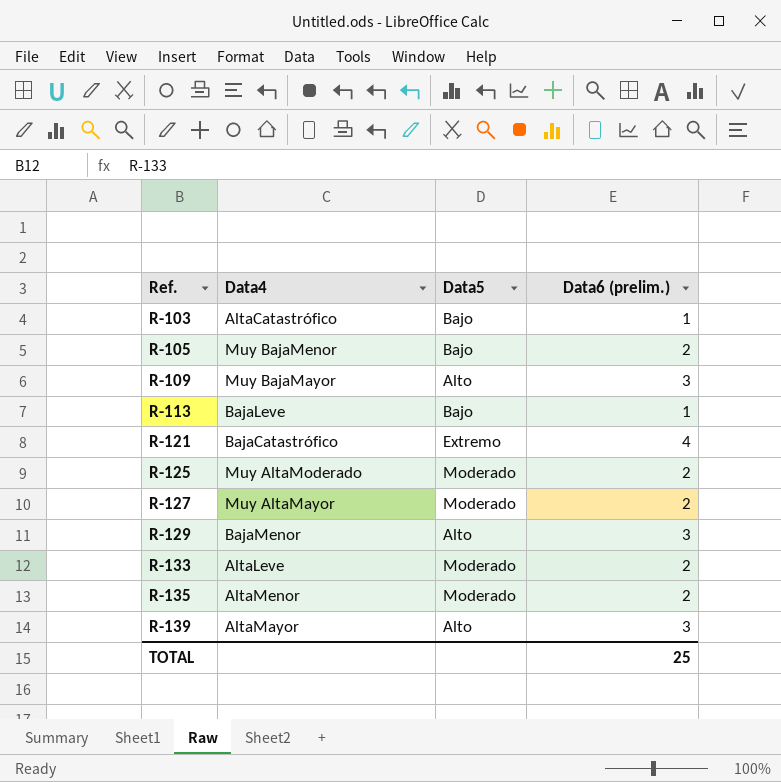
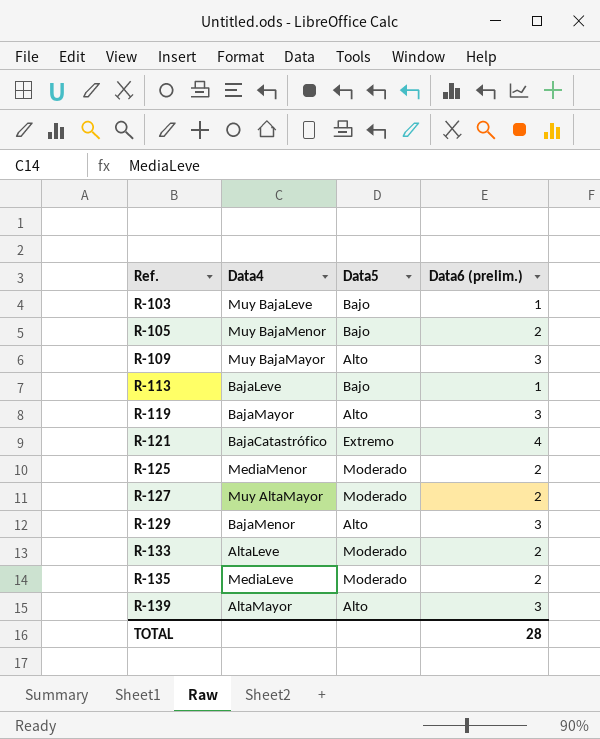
R-103 | Data4: AltaCatastrófico -> Muy BajaLeve
row R-119: none -> BajaMayor | Alto | 3
R-125 | Data4: Muy AltaModerado -> MediaMenor
R-135 | Data4: AltaMenor -> MediaLeve
TOTAL | Data6 (prelim.): 25 -> 28

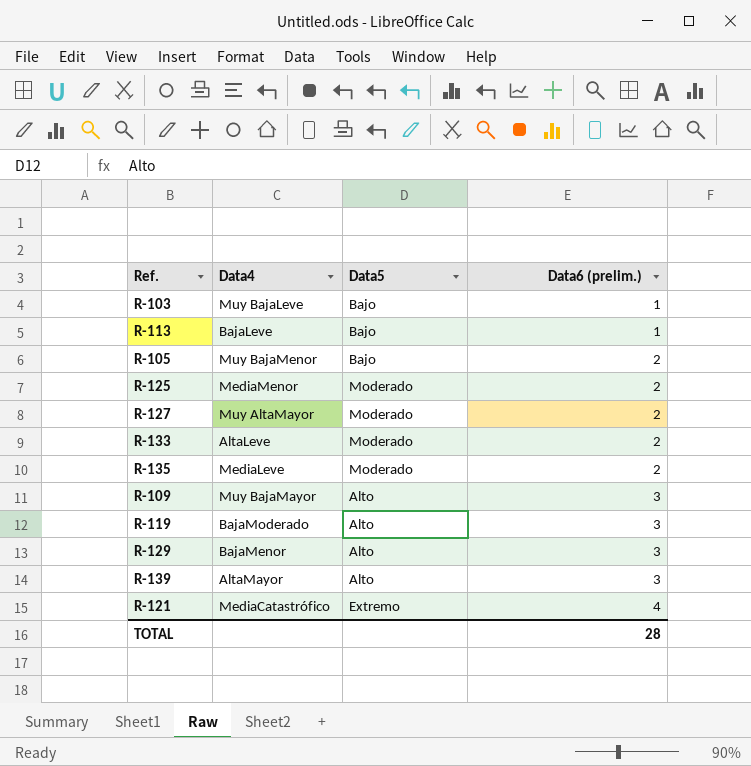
row order: Ref. ascending -> Data6 (prelim.) ascending
R-119 | Data4: BajaMayor -> BajaModerado
R-121 | Data4: BajaCatastrófico -> MediaCatastrófico

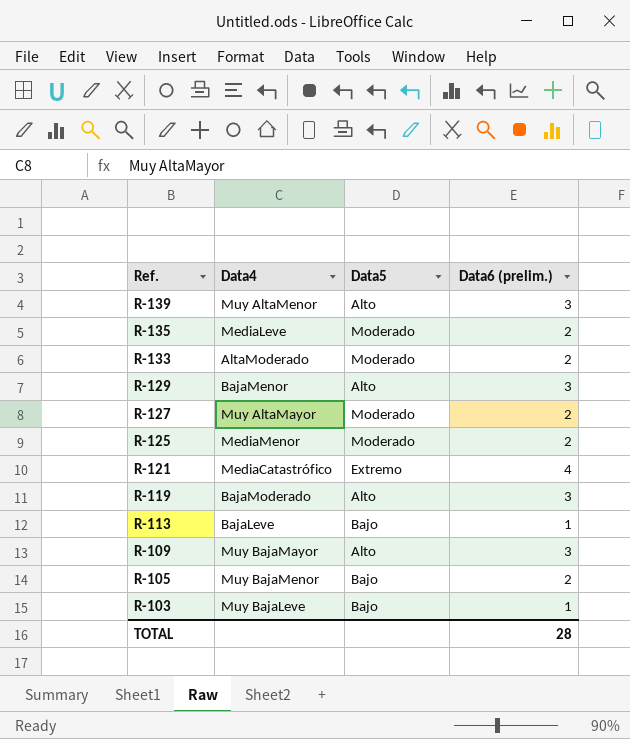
row order: Data6 (prelim.) ascending -> Ref. descending
R-139 | Data4: AltaMayor -> Muy AltaMenor
R-133 | Data4: AltaLeve -> AltaModerado

